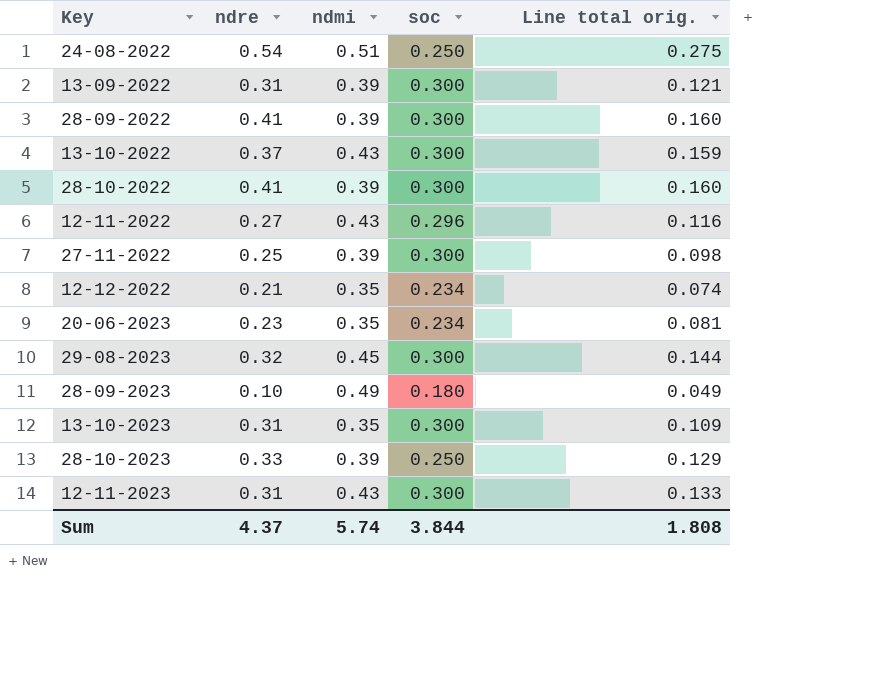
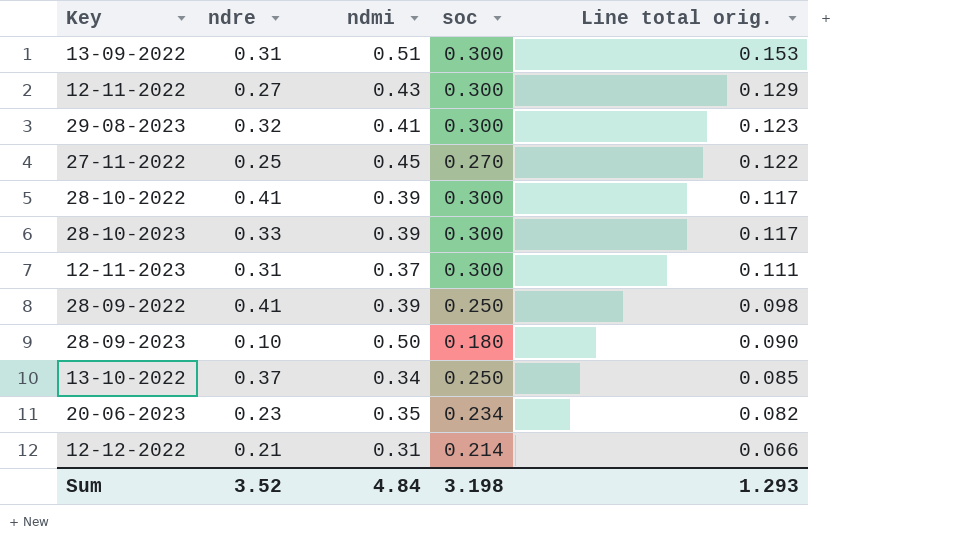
row order: Key ascending -> Line total orig. descending
column Line total orig. | formula: [ndre] * [ndmi] -> [ndmi] * [soc]
row 24-08-2022: 0.54 | 0.51 | 0.250 | 0.275 -> none
row 13-10-2023: 0.31 | 0.35 | 0.300 | 0.109 -> none
13-09-2022 | ndmi: 0.39 -> 0.51
12-11-2022 | soc: 0.296 -> 0.300
29-08-2023 | ndmi: 0.45 -> 0.41
27-11-2022 | ndmi: 0.39 -> 0.45
27-11-2022 | soc: 0.300 -> 0.270
28-10-2023 | soc: 0.250 -> 0.300
12-11-2023 | ndmi: 0.43 -> 0.37
28-09-2022 | soc: 0.300 -> 0.250
28-09-2023 | ndmi: 0.49 -> 0.50
13-10-2022 | ndmi: 0.43 -> 0.34
13-10-2022 | soc: 0.300 -> 0.250
12-12-2022 | ndmi: 0.35 -> 0.31
12-12-2022 | soc: 0.234 -> 0.214
Sum | ndre: 4.37 -> 3.52
Sum | ndmi: 5.74 -> 4.84
Sum | soc: 3.844 -> 3.198
Sum | Line total orig.: 1.808 -> 1.293

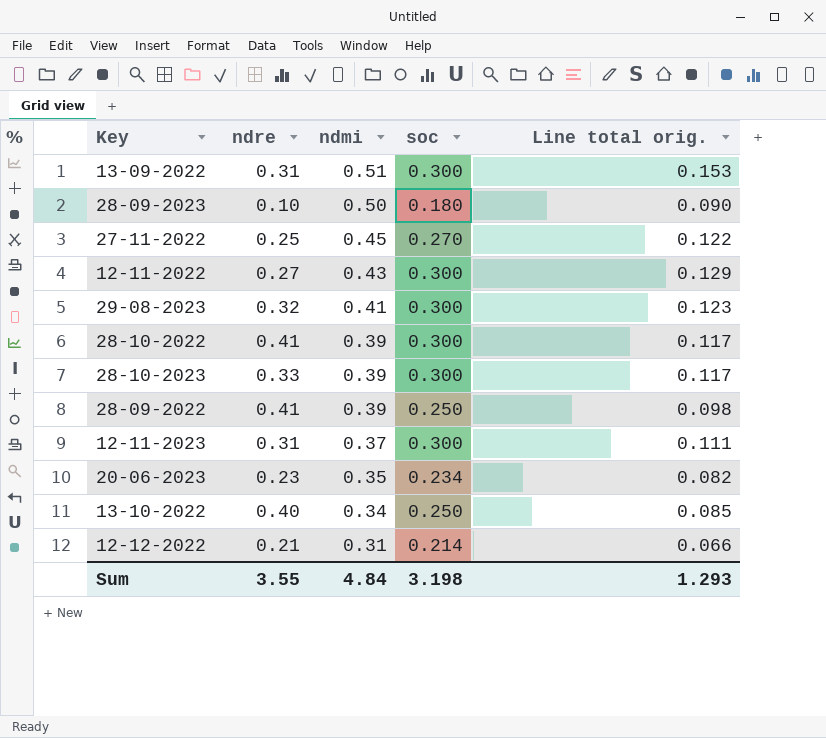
row order: Line total orig. descending -> ndmi descending
13-10-2022 | ndre: 0.37 -> 0.40
Sum | ndre: 3.52 -> 3.55

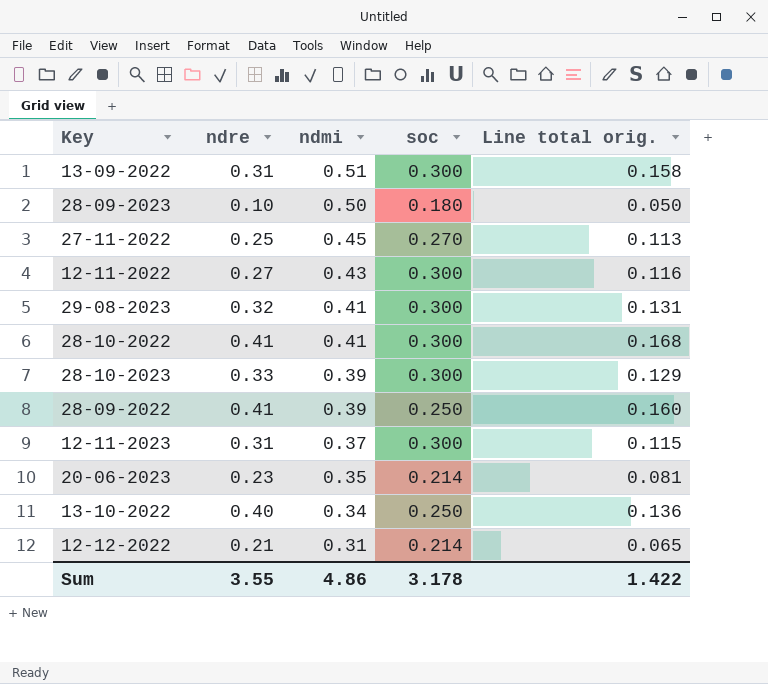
column Line total orig. | formula: [ndmi] * [soc] -> [ndre] * [ndmi]
28-10-2022 | ndmi: 0.39 -> 0.41
20-06-2023 | soc: 0.234 -> 0.214
Sum | ndmi: 4.84 -> 4.86
Sum | soc: 3.198 -> 3.178
Sum | Line total orig.: 1.293 -> 1.422

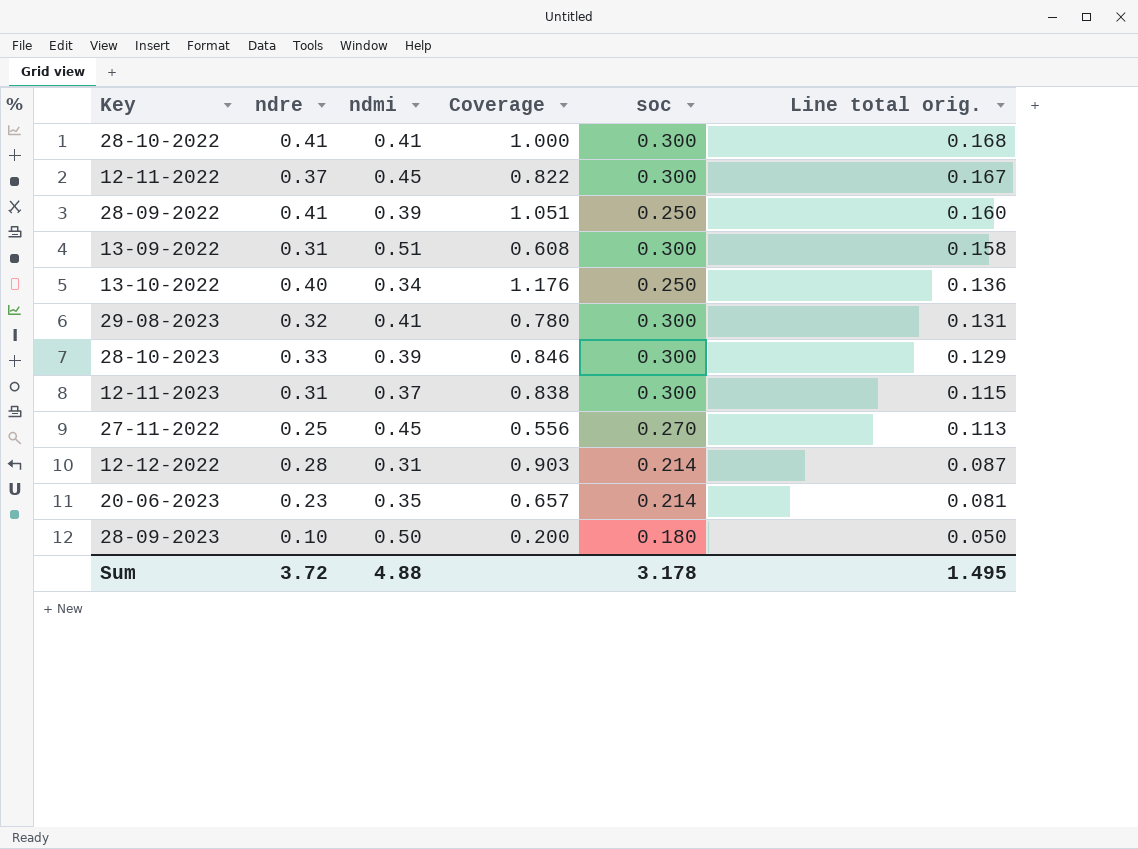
row order: ndmi descending -> Line total orig. descending
column Coverage | formula: none -> [ndre] / [ndmi]
12-11-2022 | ndre: 0.27 -> 0.37
12-11-2022 | ndmi: 0.43 -> 0.45
12-11-2022 | Line total orig.: 0.116 -> 0.167
12-12-2022 | ndre: 0.21 -> 0.28
12-12-2022 | Line total orig.: 0.065 -> 0.087
Sum | ndre: 3.55 -> 3.72
Sum | ndmi: 4.86 -> 4.88
Sum | Line total orig.: 1.422 -> 1.495

